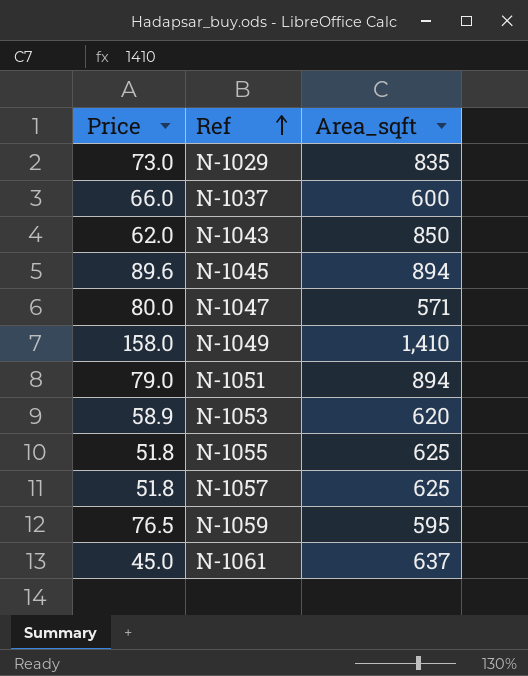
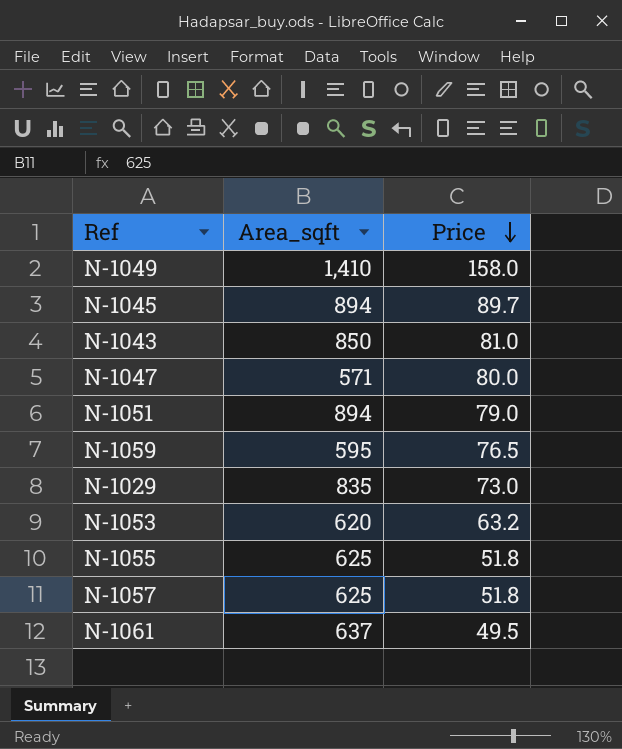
row order: Ref ascending -> Price descending
column Price | position: 1 -> 3
row N-1037: 66.0 | 600 -> none
N-1045 | Price: 89.6 -> 89.7
N-1043 | Price: 62.0 -> 81.0
N-1053 | Price: 58.9 -> 63.2
N-1061 | Price: 45.0 -> 49.5

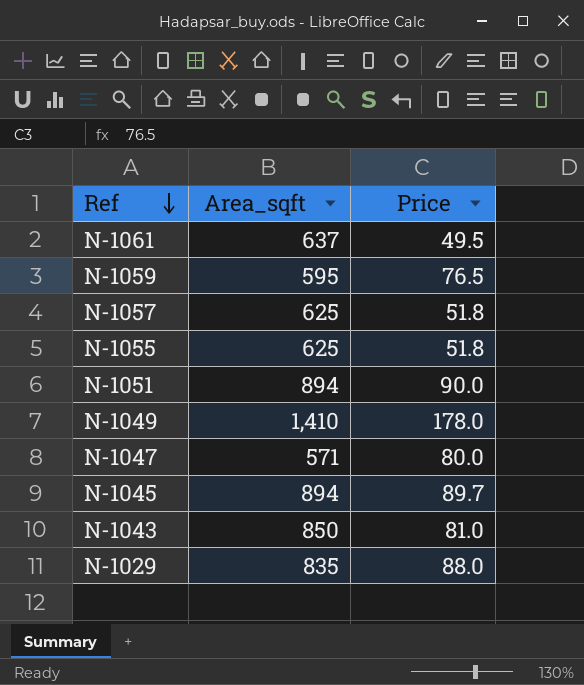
row order: Price descending -> Ref descending
row N-1053: 620 | 63.2 -> none
N-1051 | Price: 79.0 -> 90.0
N-1049 | Price: 158.0 -> 178.0
N-1029 | Price: 73.0 -> 88.0

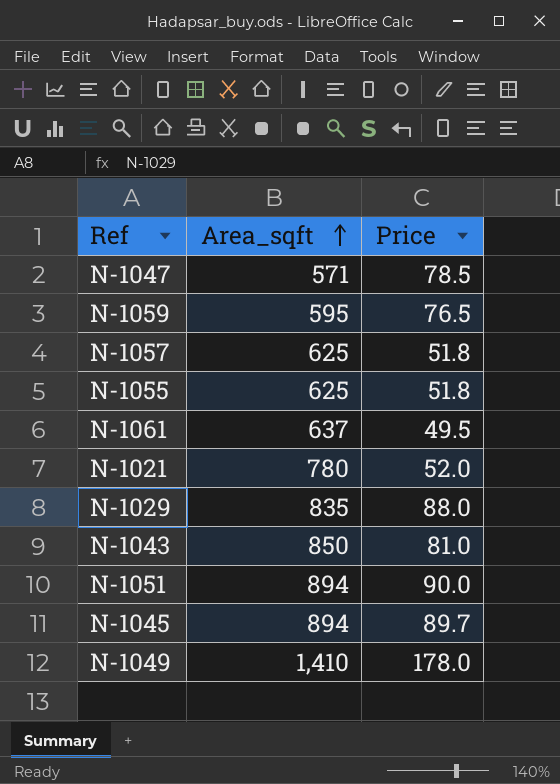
row order: Ref descending -> Area_sqft ascending
N-1047 | Price: 80.0 -> 78.5
row N-1021: none -> 780 | 52.0

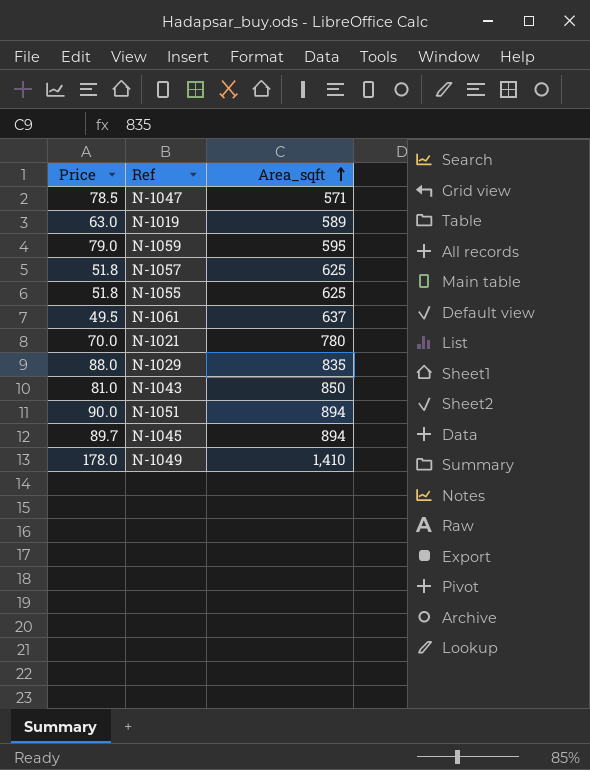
column Price | position: 3 -> 1
row N-1019: none -> 63.0 | 589
N-1059 | Price: 76.5 -> 79.0
N-1021 | Price: 52.0 -> 70.0

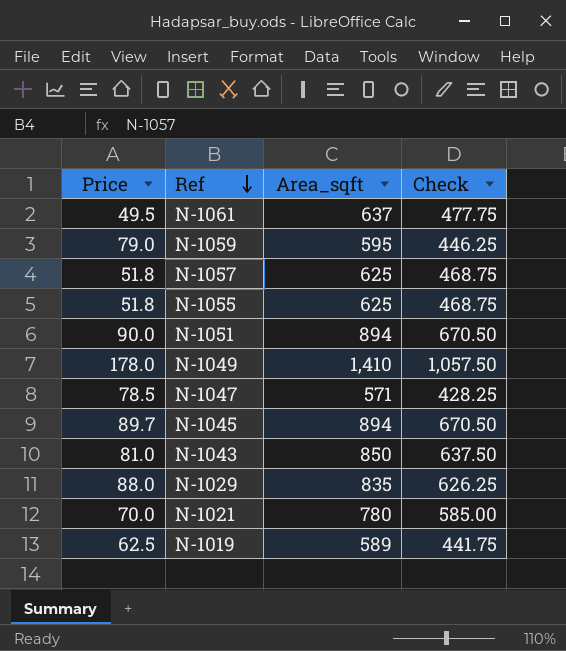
row order: Area_sqft ascending -> Ref descending
column Check | formula: none -> [Area_sqft] * 0.75
N-1019 | Price: 63.0 -> 62.5

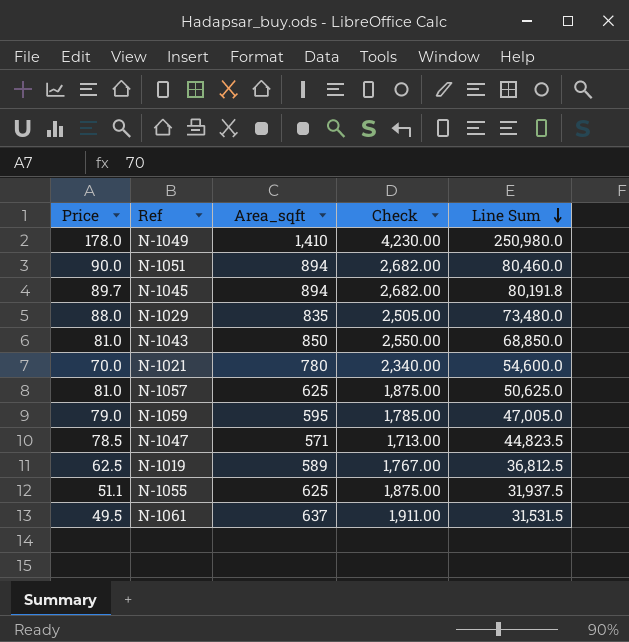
row order: Ref descending -> Line Sum descending
column Check | formula: [Area_sqft] * 0.75 -> [Area_sqft] * 3
column Line Sum | formula: none -> [Price] * [Area_sqft]
N-1057 | Price: 51.8 -> 81.0
N-1055 | Price: 51.8 -> 51.1

